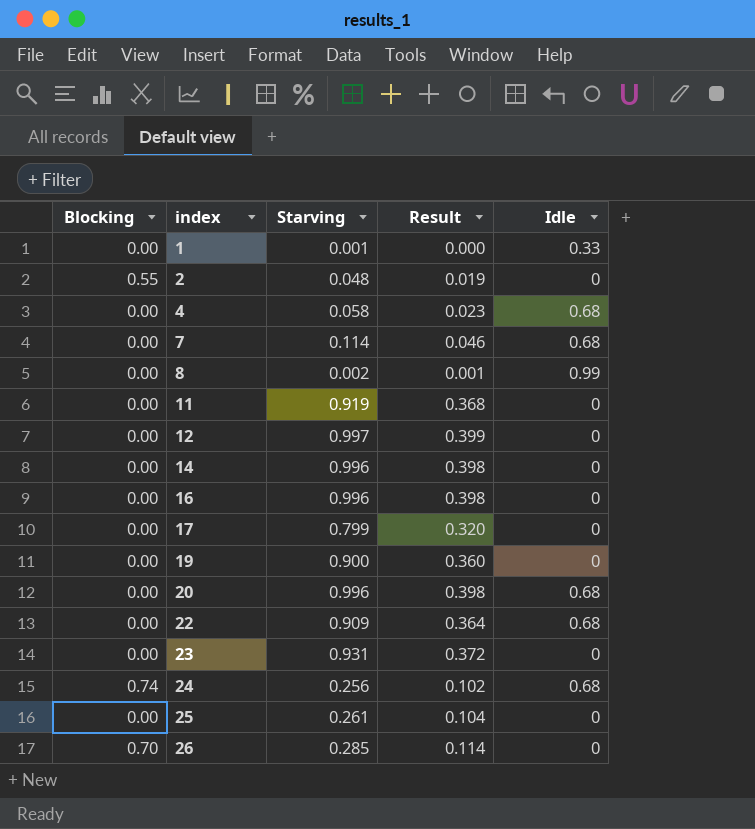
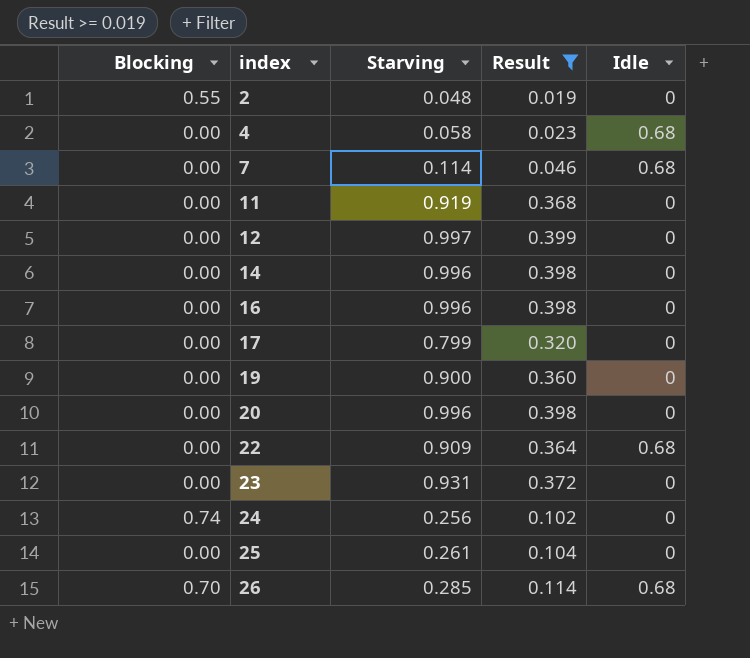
filter: none -> Result >= 0.019
20 | Idle: 0.68 -> 0
24 | Idle: 0.68 -> 0
26 | Idle: 0 -> 0.68

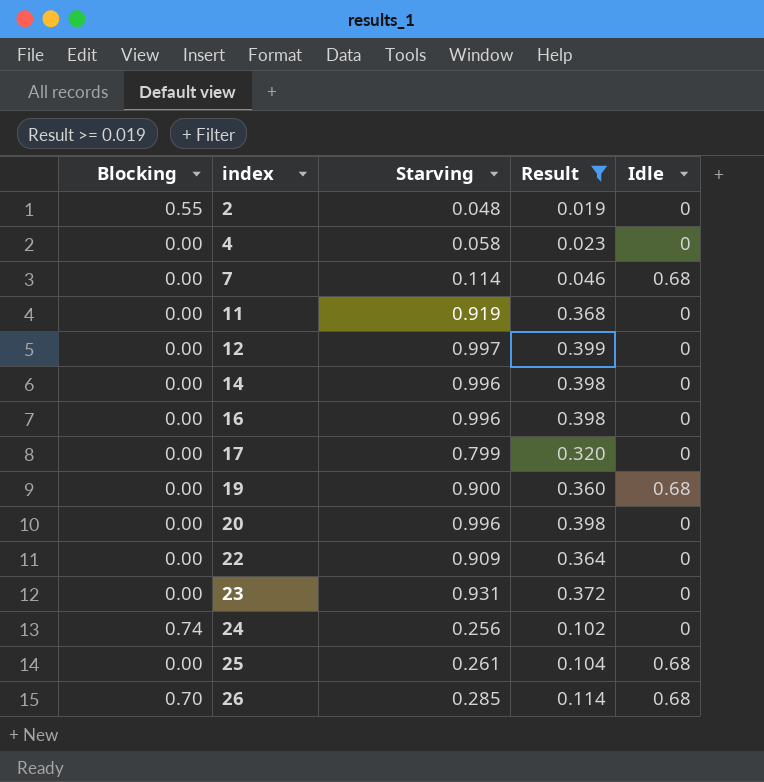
4 | Idle: 0.68 -> 0
19 | Idle: 0 -> 0.68
22 | Idle: 0.68 -> 0
25 | Idle: 0 -> 0.68

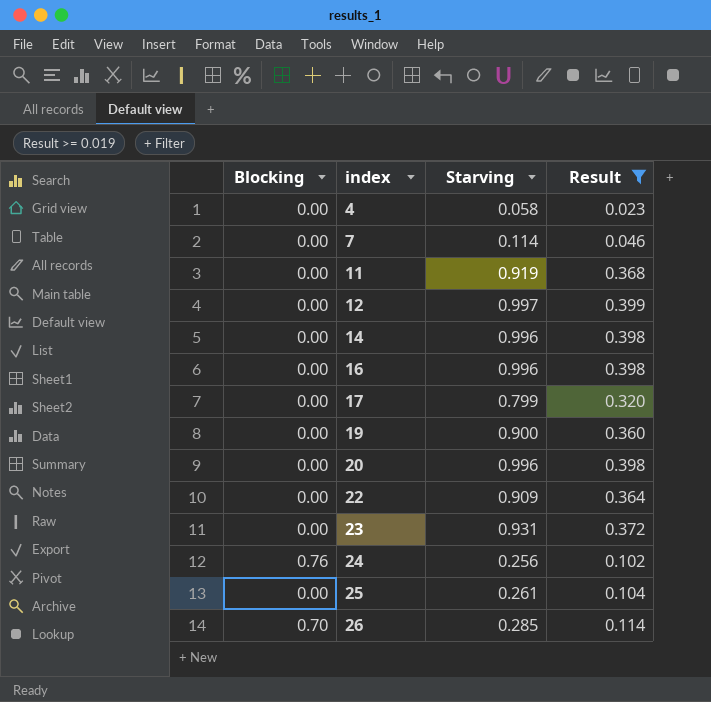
column Idle | position: 5 -> none
row 2: 0.55 | 0.048 | 0.019 | 0 -> none
24 | Blocking: 0.74 -> 0.76

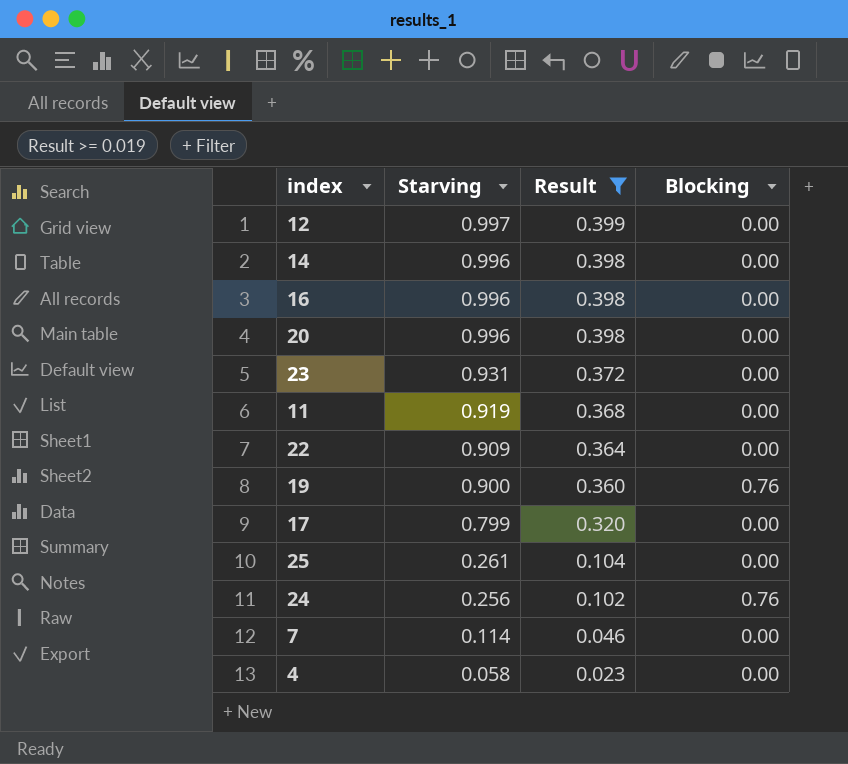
row order: index ascending -> Starving descending
column Blocking | position: 1 -> 4
row 26: 0.70 | 0.285 | 0.114 -> none
19 | Blocking: 0.00 -> 0.76

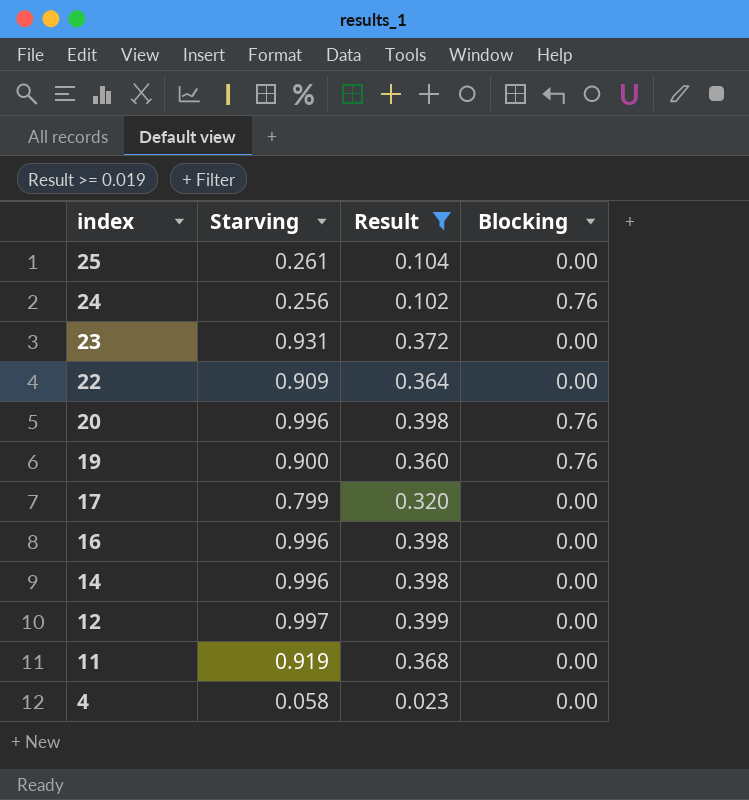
row order: Starving descending -> index descending
row 7: 0.114 | 0.046 | 0.00 -> none
20 | Blocking: 0.00 -> 0.76

